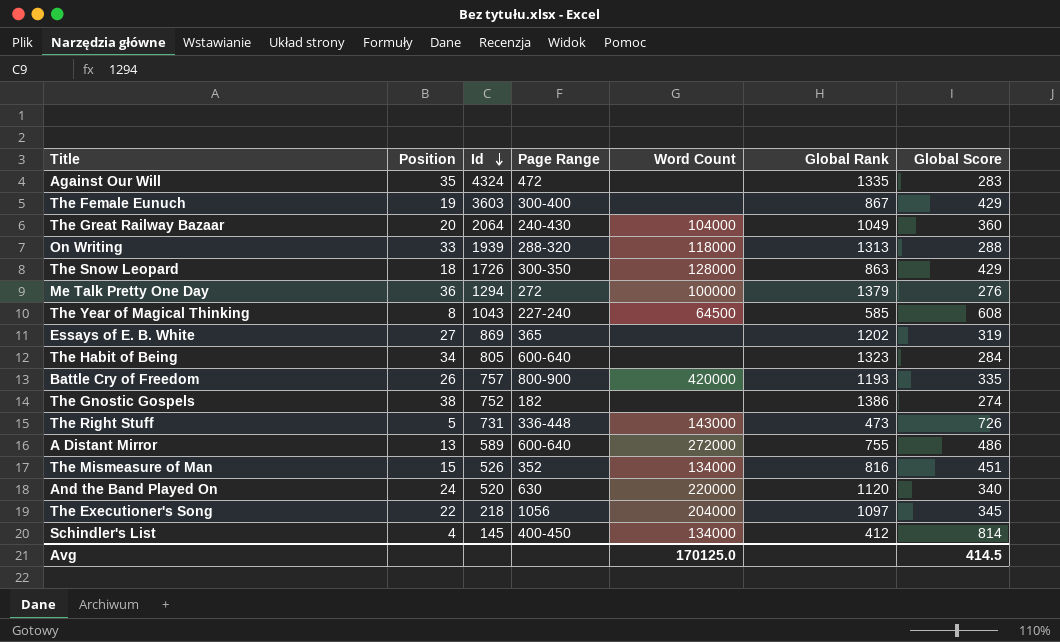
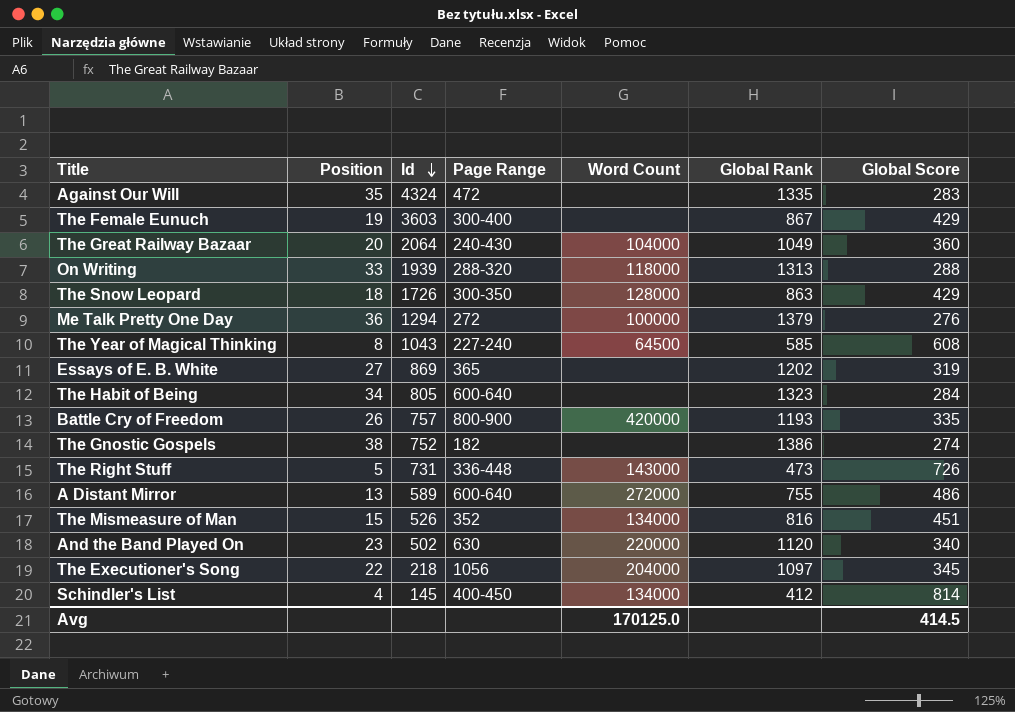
And the Band Played On | Position: 24 -> 23
And the Band Played On | Id: 520 -> 502

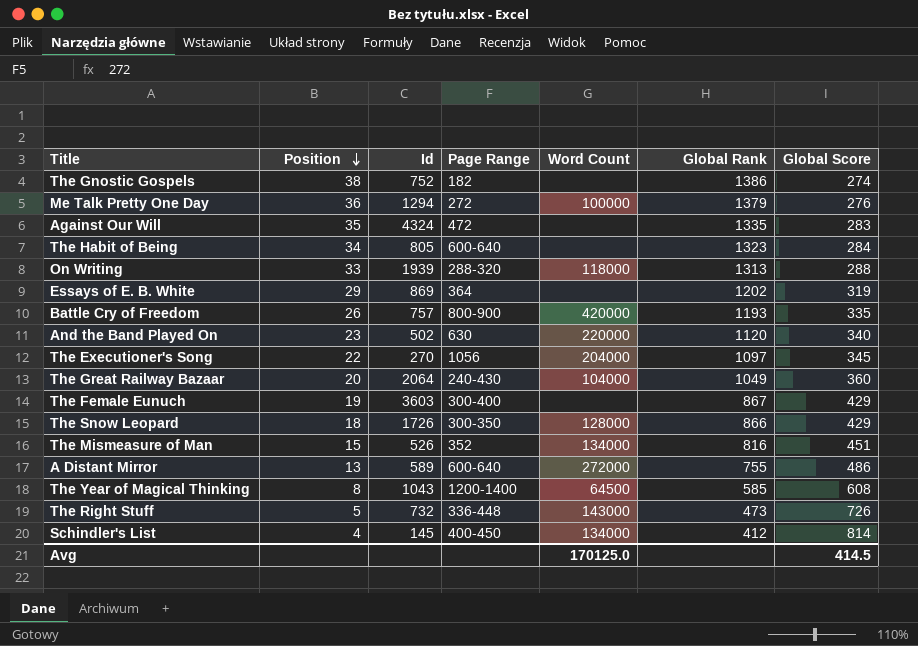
row order: Id descending -> Position descending
Essays of E. B. White | Position: 27 -> 29
Essays of E. B. White | Page Range: 365 -> 364
The Executioner's Song | Id: 218 -> 270
The Snow Leopard | Global Rank: 863 -> 866
The Year of Magical Thinking | Page Range: 227-240 -> 1200-1400
The Right Stuff | Id: 731 -> 732

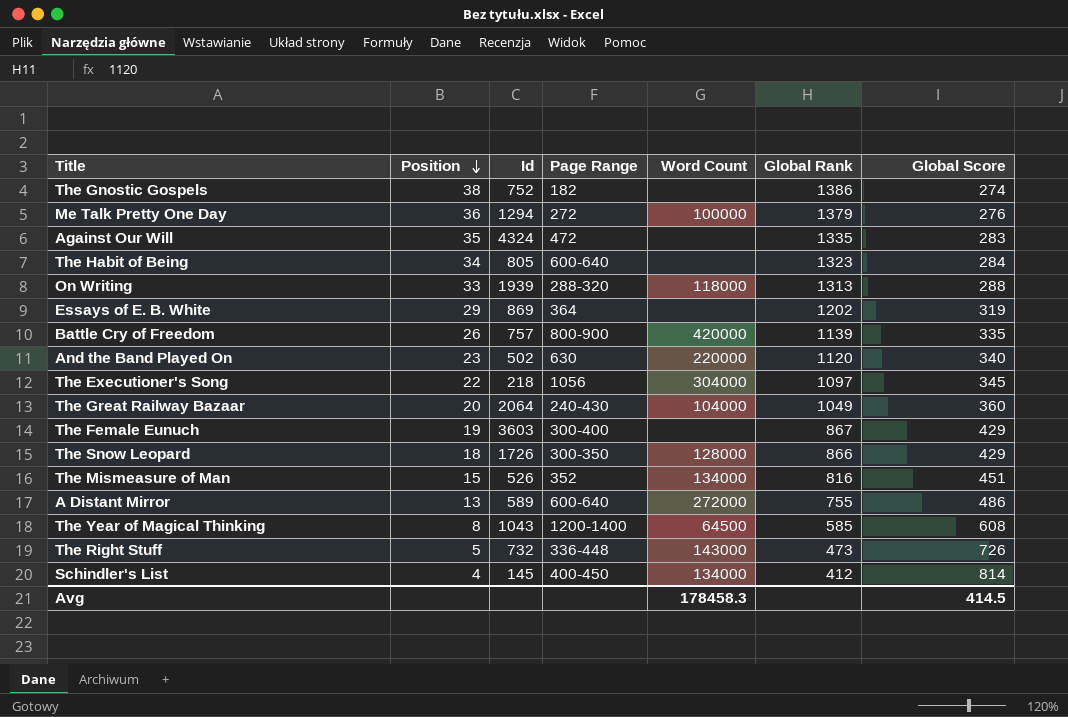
Battle Cry of Freedom | Global Rank: 1193 -> 1139
The Executioner's Song | Id: 270 -> 218
The Executioner's Song | Word Count: 204000 -> 304000
Avg | Word Count: 170125.0 -> 178458.3

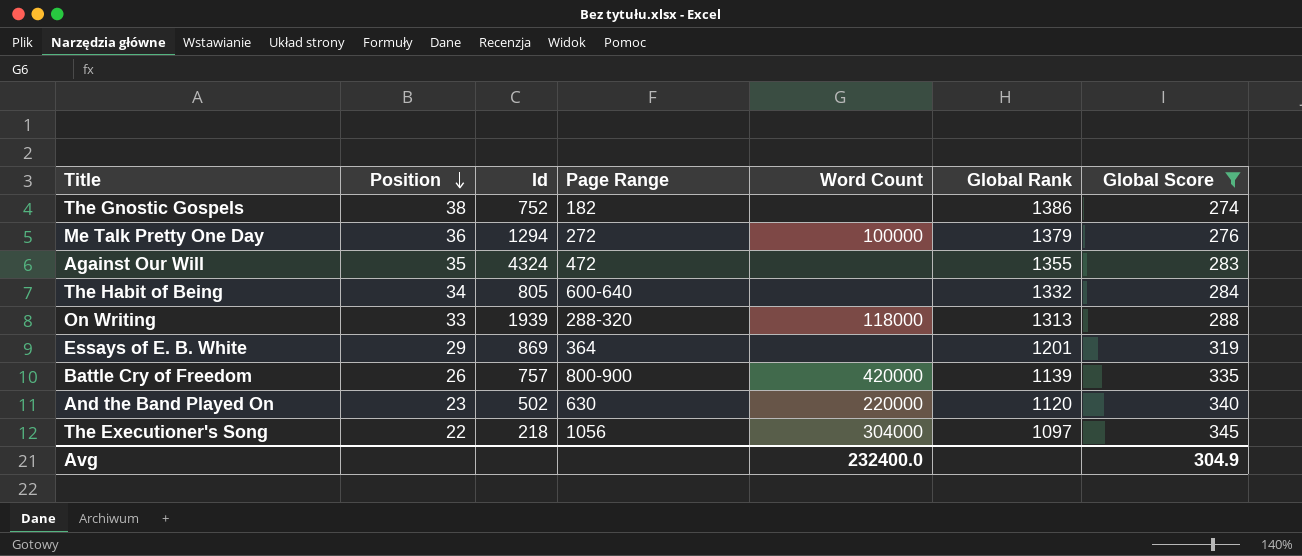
filter: none -> Global Score <= 345
Against Our Will | Global Rank: 1335 -> 1355
The Habit of Being | Global Rank: 1323 -> 1332
Essays of E. B. White | Global Rank: 1202 -> 1201
Avg | Word Count: 178458.3 -> 232400.0
Avg | Global Score: 414.5 -> 304.9

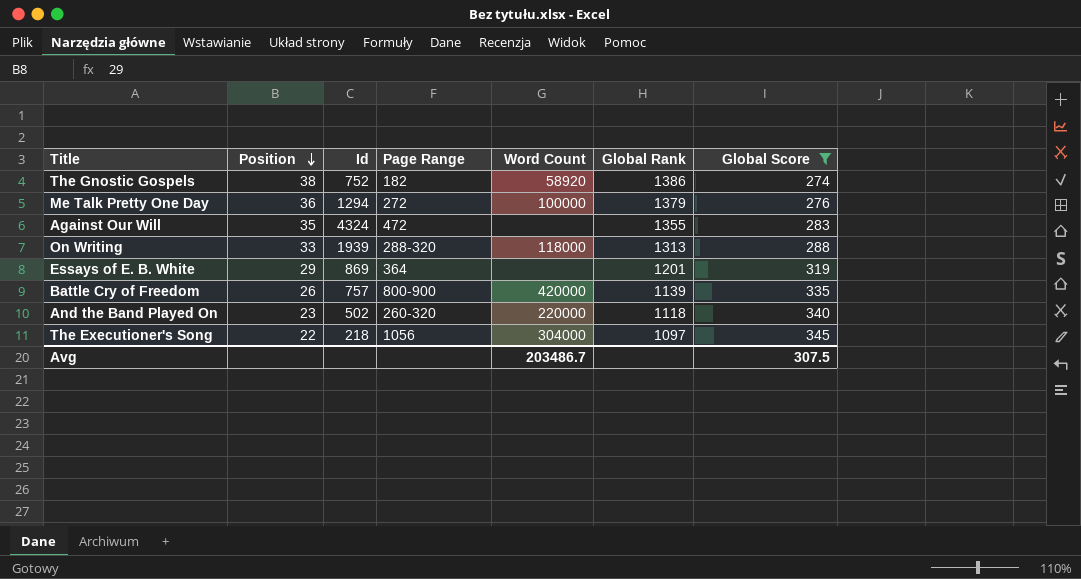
row The Habit of Being: 34 | 805 | 600-640 | none | 1332 | 284 -> none
The Gnostic Gospels | Word Count: none -> 58920
And the Band Played On | Page Range: 630 -> 260-320
And the Band Played On | Global Rank: 1120 -> 1118
Avg | Word Count: 232400.0 -> 203486.7
Avg | Global Score: 304.9 -> 307.5

